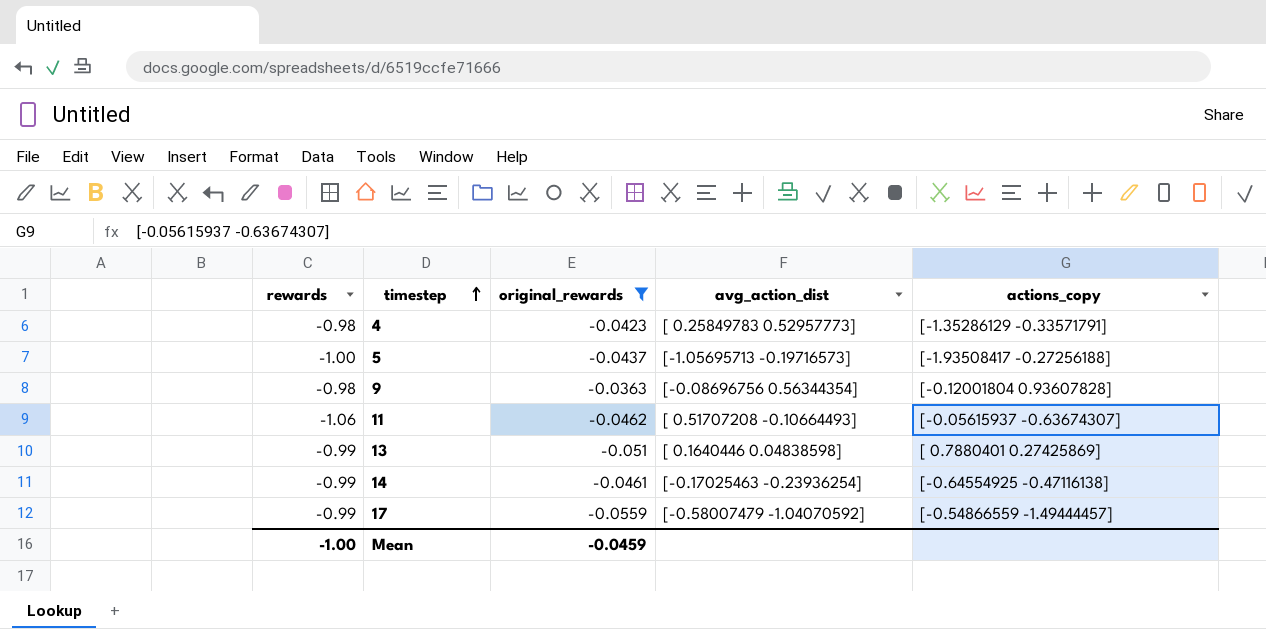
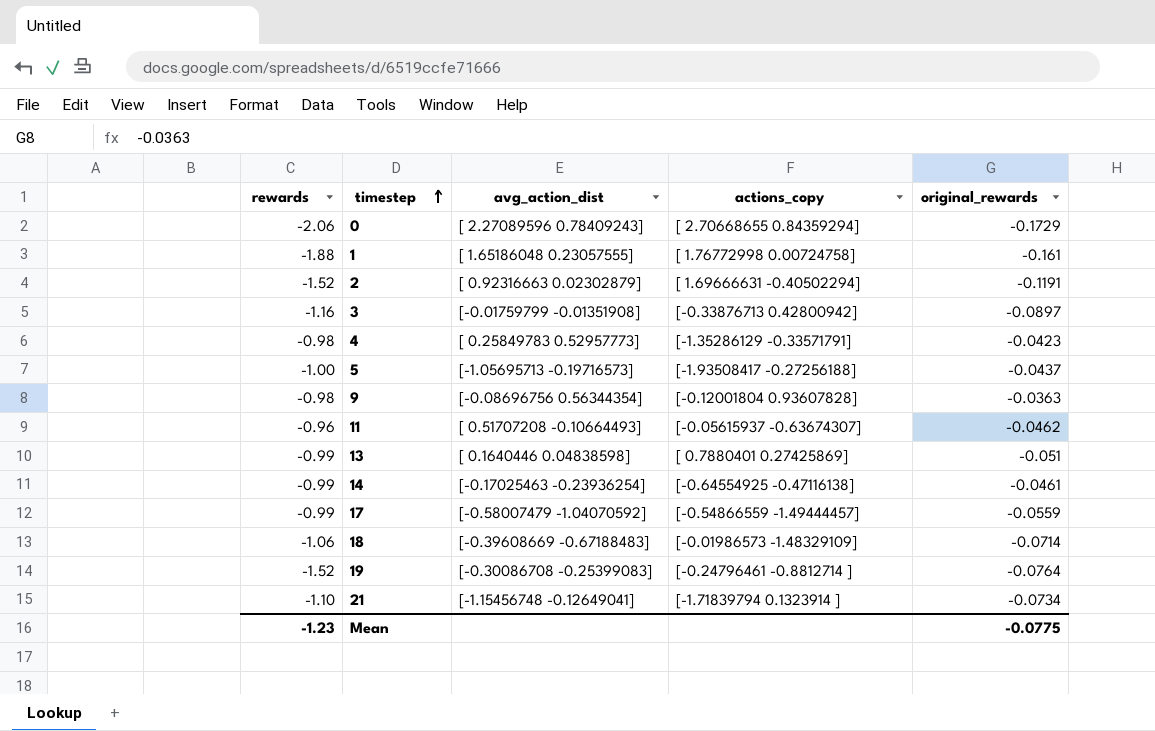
filter: original_rewards >= -0.0559 -> none
column original_rewards | position: 3 -> 5
11 | rewards: -1.06 -> -0.96
Mean | rewards: -1.00 -> -1.23
Mean | original_rewards: -0.0459 -> -0.0775

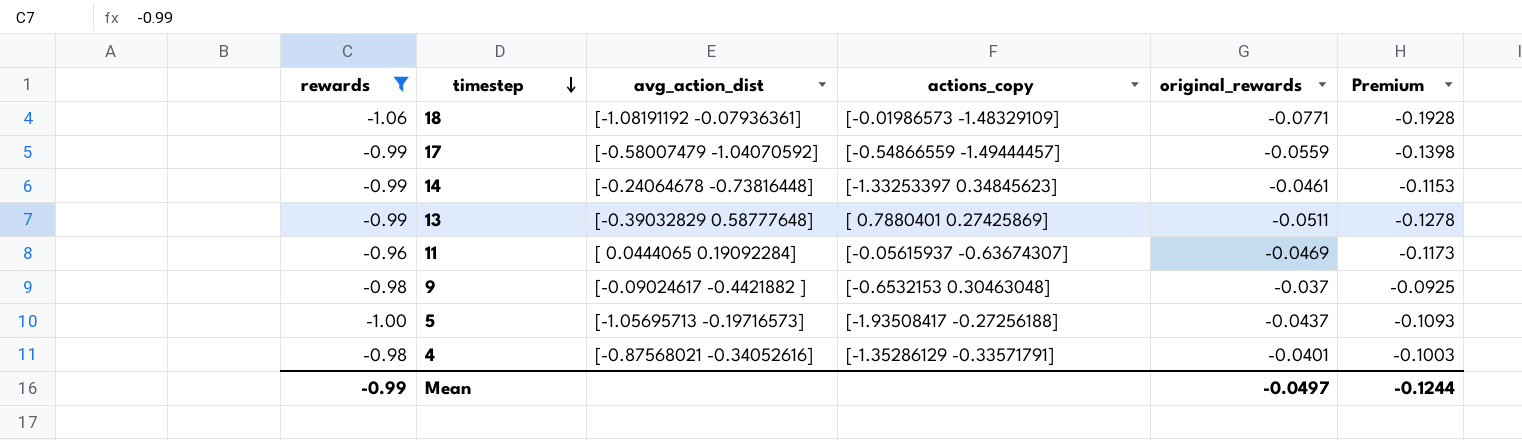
filter: none -> rewards >= -1.06
row order: timestep ascending -> timestep descending
column Premium | formula: none -> [original_rewards] * 2.5
18 | avg_action_dist: [-0.39608669 -0.67188483] -> [-1.08191192 -0.07936361]
18 | original_rewards: -0.0714 -> -0.0771
14 | avg_action_dist: [-0.17025463 -0.23936254] -> [-0.24064678 -0.73816448]
14 | actions_copy: [-0.64554925 -0.47116138] -> [-1.33253397 0.34845623]
13 | avg_action_dist: [ 0.1640446 0.04838598] -> [-0.39032829 0.58777648]
13 | original_rewards: -0.051 -> -0.0511
11 | avg_action_dist: [ 0.51707208 -0.10664493] -> [ 0.0444065 0.19092284]
11 | original_rewards: -0.0462 -> -0.0469
9 | avg_action_dist: [-0.08696756 0.56344354] -> [-0.09024617 -0.4421882 ]
9 | actions_copy: [-0.12001804 0.93607828] -> [-0.6532153 0.30463048]
9 | original_rewards: -0.0363 -> -0.037
4 | avg_action_dist: [ 0.25849783 0.52957773] -> [-0.87568021 -0.34052616]
4 | original_rewards: -0.0423 -> -0.0401
Mean | rewards: -1.23 -> -0.99
Mean | original_rewards: -0.0775 -> -0.0497

